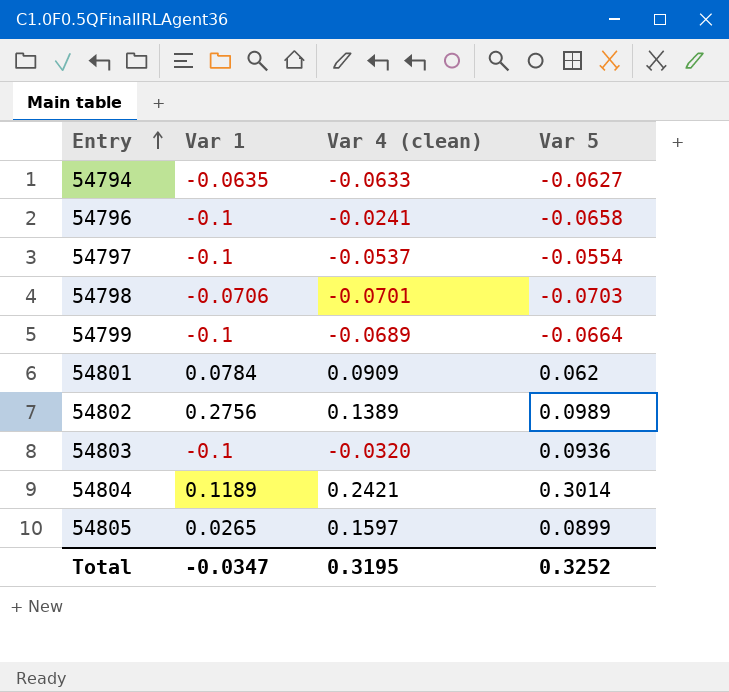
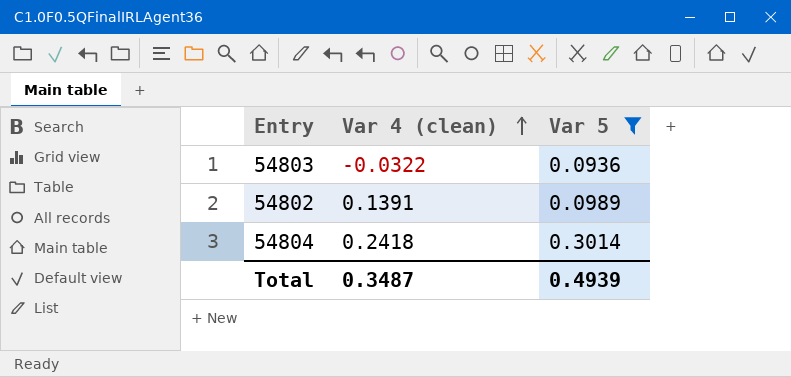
filter: none -> Var 5 >= 0.0936
row order: Entry ascending -> Var 4 (clean) ascending
column Var 1 | position: 2 -> none
54803 | Var 4 (clean): -0.0320 -> -0.0322
54802 | Var 4 (clean): 0.1389 -> 0.1391
54804 | Var 4 (clean): 0.2421 -> 0.2418
Total | Var 4 (clean): 0.3195 -> 0.3487
Total | Var 5: 0.3252 -> 0.4939

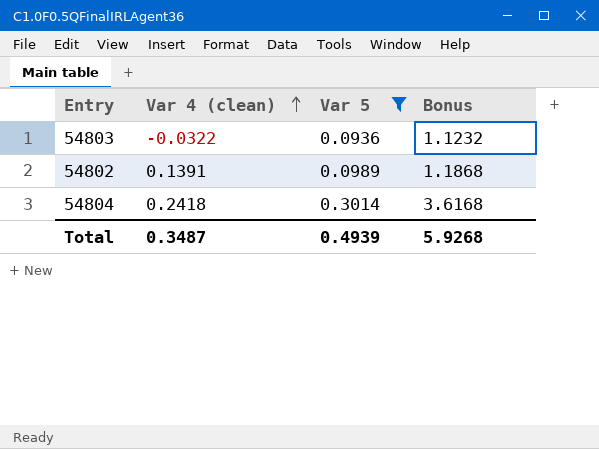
column Bonus | formula: none -> [Var 5] * 12

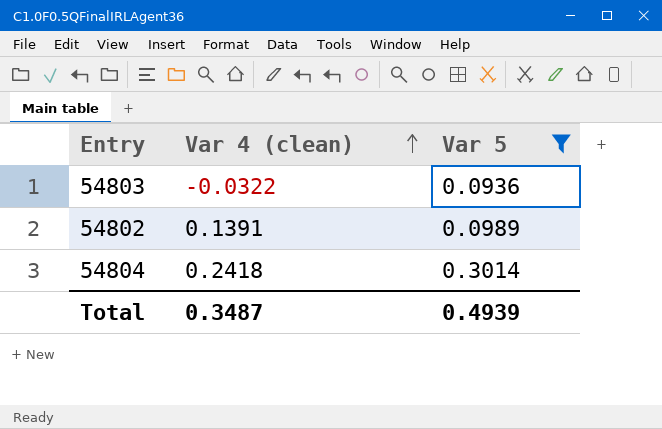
column Bonus | formula: [Var 5] * 12 -> none

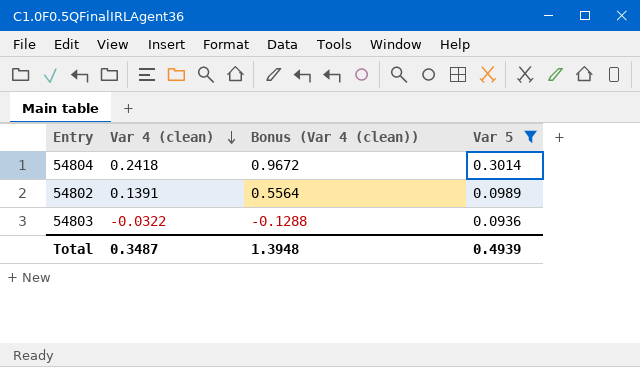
row order: Var 4 (clean) ascending -> Var 4 (clean) descending
column Bonus (Var 4 (clean)) | formula: none -> [Var 4 (clean)] * 4

